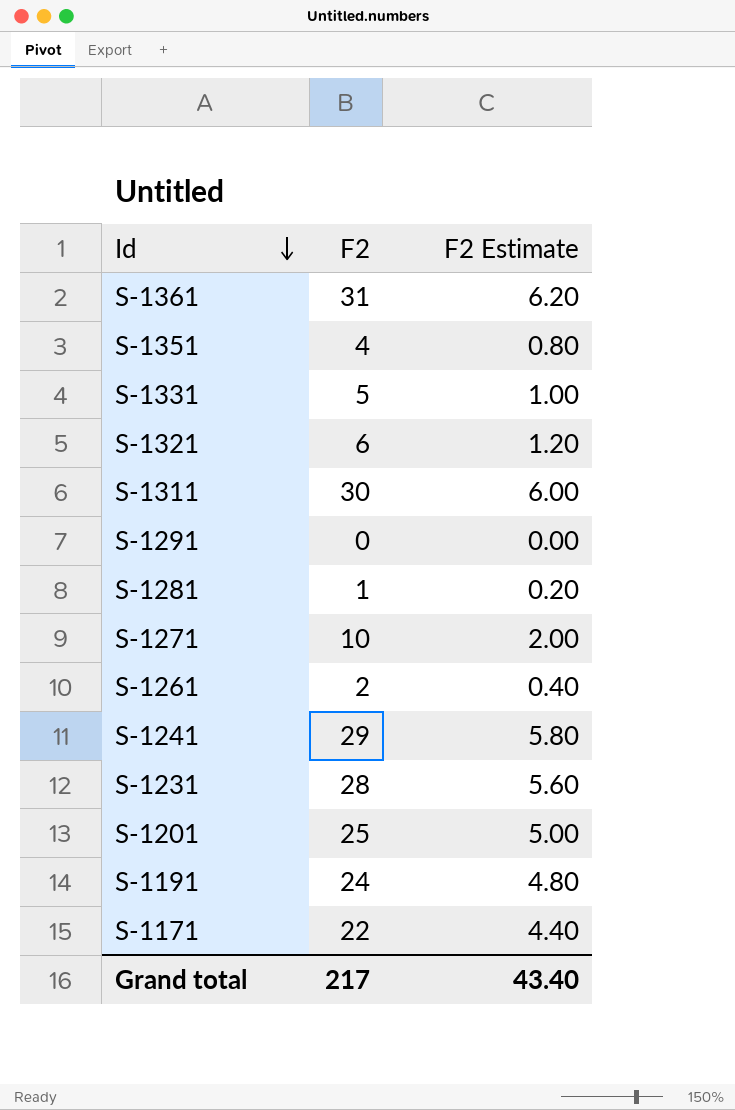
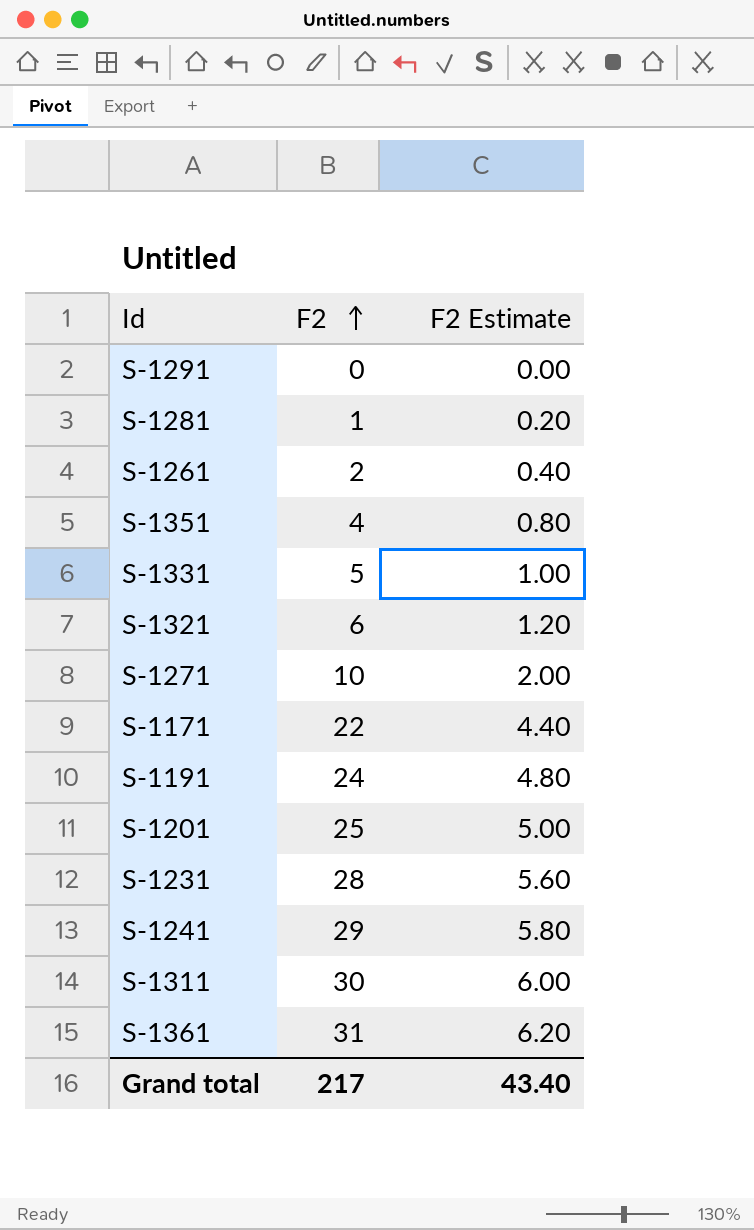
row order: Id descending -> F2 ascending

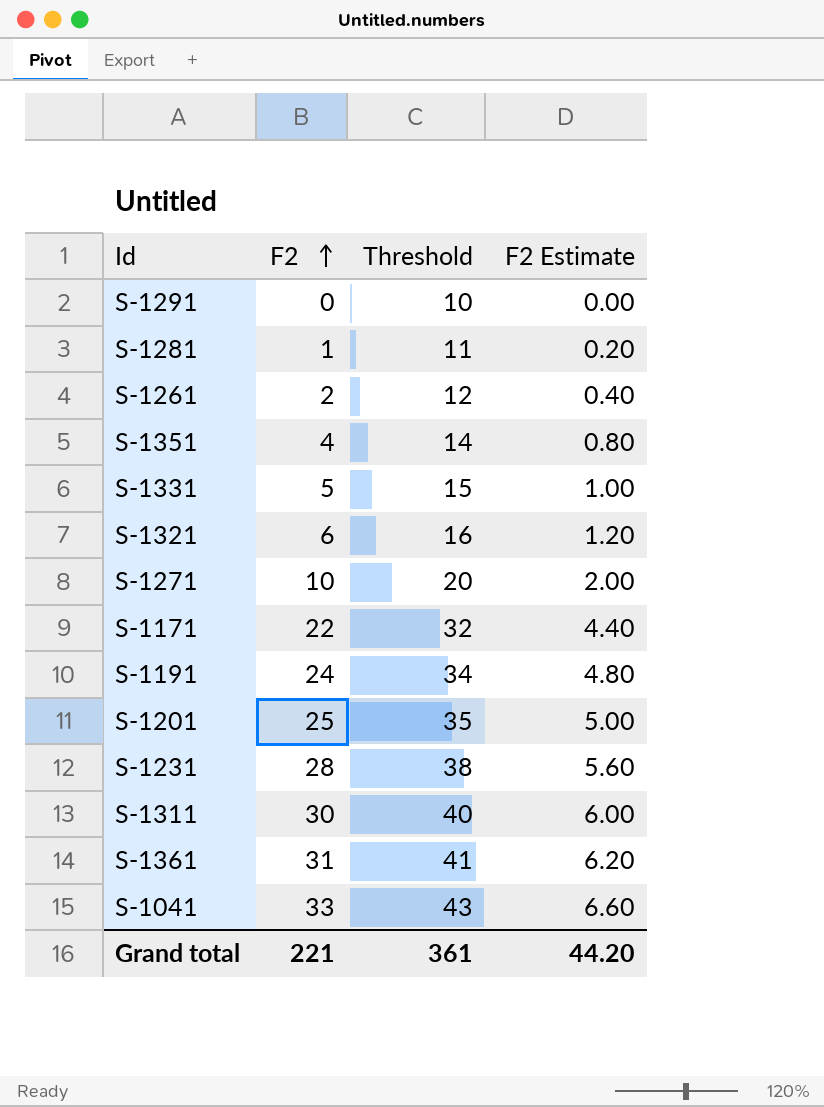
column Threshold | formula: none -> [F2] + 10
row S-1241: 29 | 5.80 -> none
row S-1041: none -> 33 | 43 | 6.60
Grand total | F2: 217 -> 221
Grand total | F2 Estimate: 43.40 -> 44.20

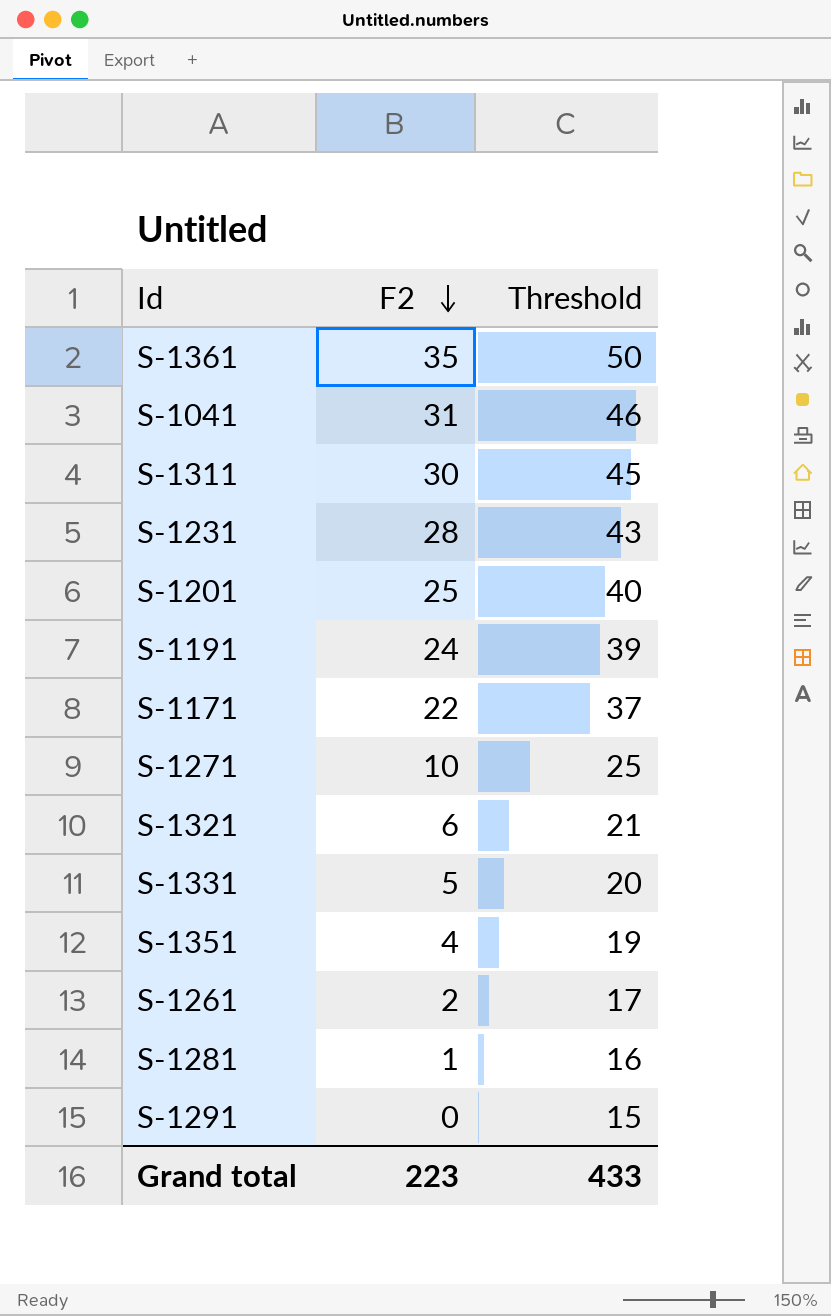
row order: F2 ascending -> F2 descending
column F2 Estimate | formula: [F2] * 0.2 -> none
column Threshold | formula: [F2] + 10 -> [F2] + 15
S-1361 | F2: 31 -> 35
S-1041 | F2: 33 -> 31
Grand total | F2: 221 -> 223
Grand total | Threshold: 361 -> 433

